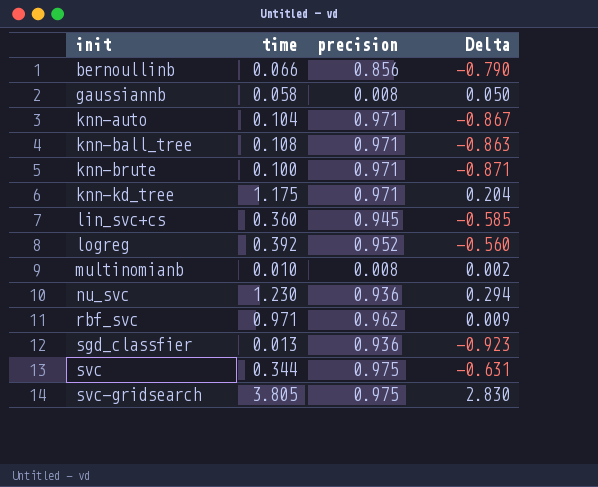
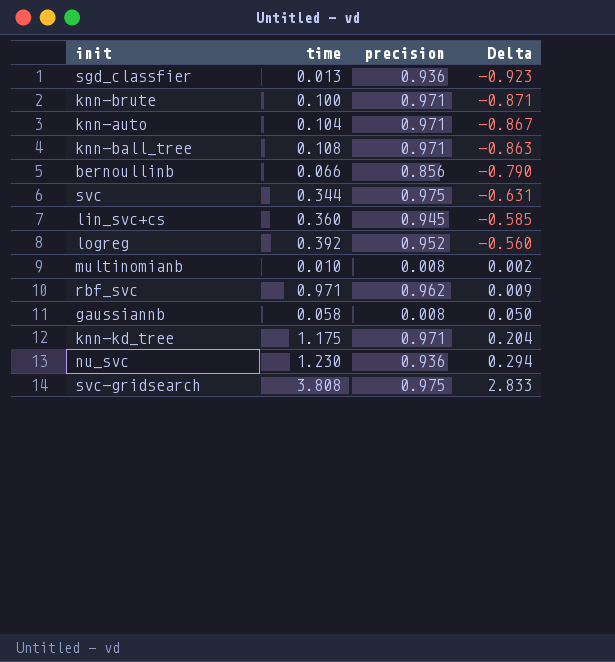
row order: init ascending -> Delta ascending
svc-gridsearch | time: 3.805 -> 3.808
svc-gridsearch | Delta: 2.830 -> 2.833

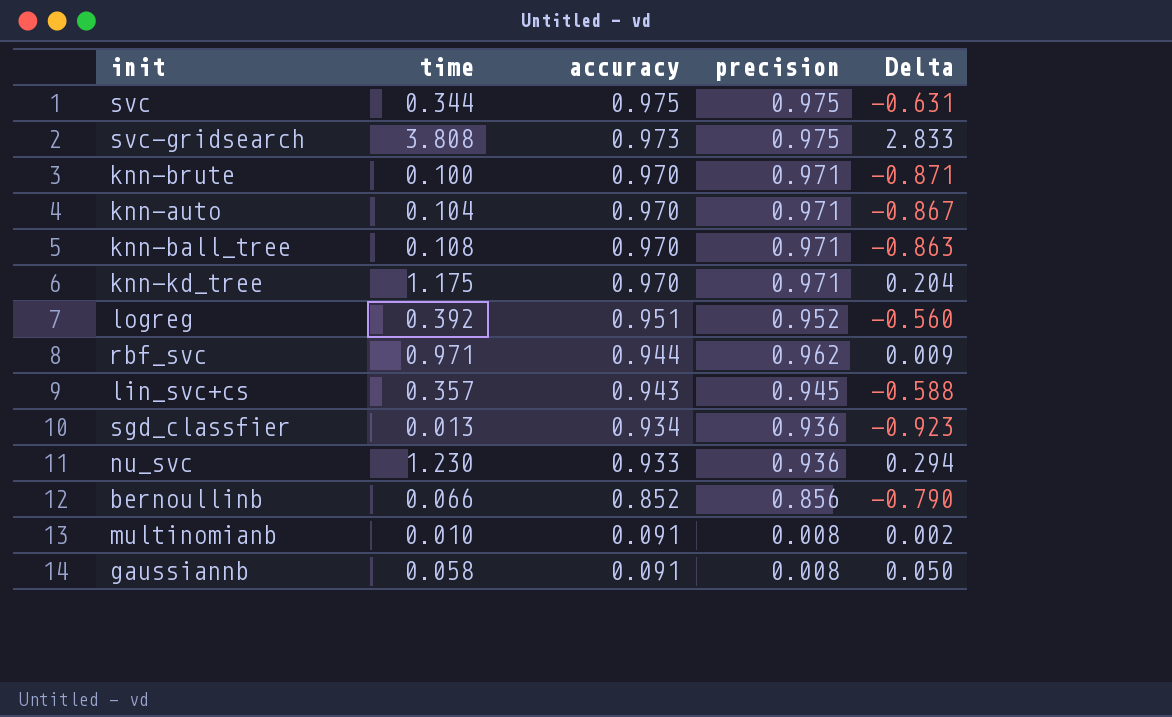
row order: Delta ascending -> accuracy descending
column accuracy | position: none -> 3
lin_svc+cs | time: 0.360 -> 0.357
lin_svc+cs | Delta: -0.585 -> -0.588

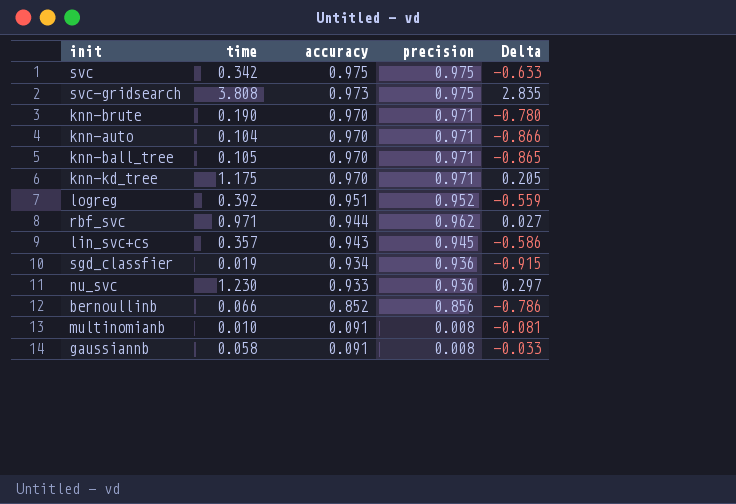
column Delta | formula: [time] - [precision] -> [time] - [accuracy]
svc | time: 0.344 -> 0.342
knn-brute | time: 0.100 -> 0.190
knn-ball_tree | time: 0.108 -> 0.105
sgd_classfier | time: 0.013 -> 0.019

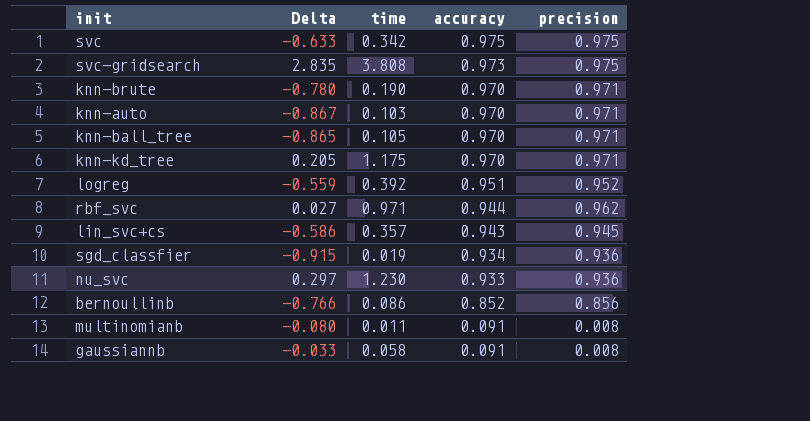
column Delta | position: 5 -> 2
knn-auto | Delta: -0.866 -> -0.867
knn-auto | time: 0.104 -> 0.103
bernoullinb | Delta: -0.786 -> -0.766
bernoullinb | time: 0.066 -> 0.086
multinomianb | Delta: -0.081 -> -0.080
multinomianb | time: 0.010 -> 0.011

